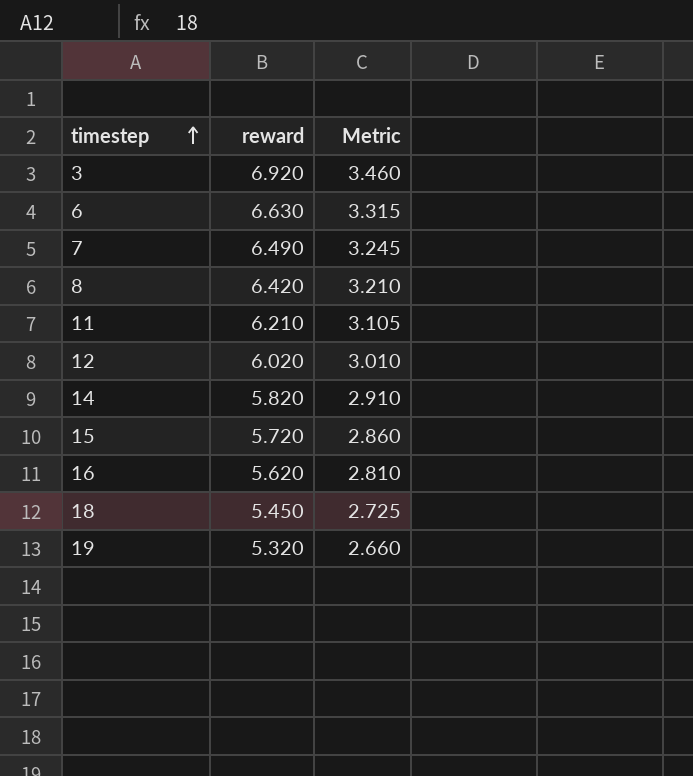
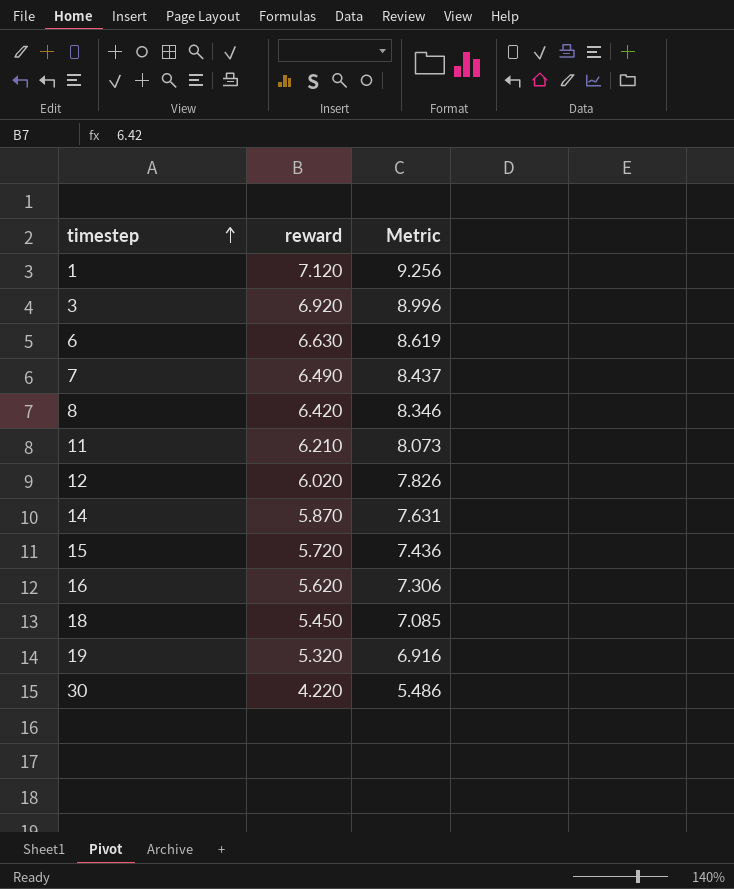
column Metric | formula: [reward] * 0.5 -> [reward] * 1.3
row 1: none -> 7.120 | 9.256
14 | reward: 5.820 -> 5.870
row 30: none -> 4.220 | 5.486

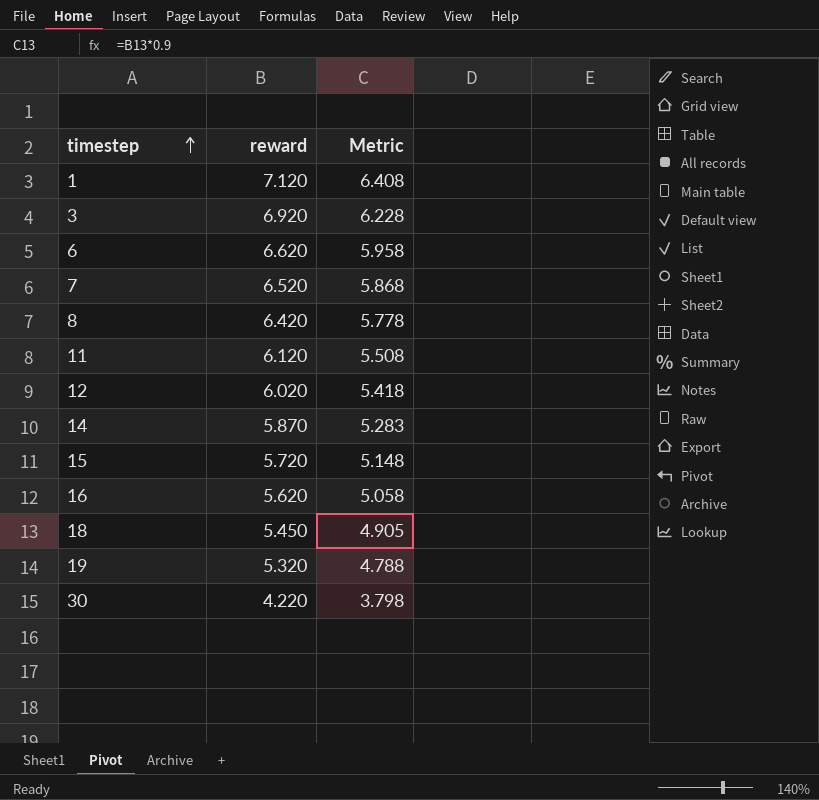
column Metric | formula: [reward] * 1.3 -> [reward] * 0.9
6 | reward: 6.630 -> 6.620
7 | reward: 6.490 -> 6.520
11 | reward: 6.210 -> 6.120

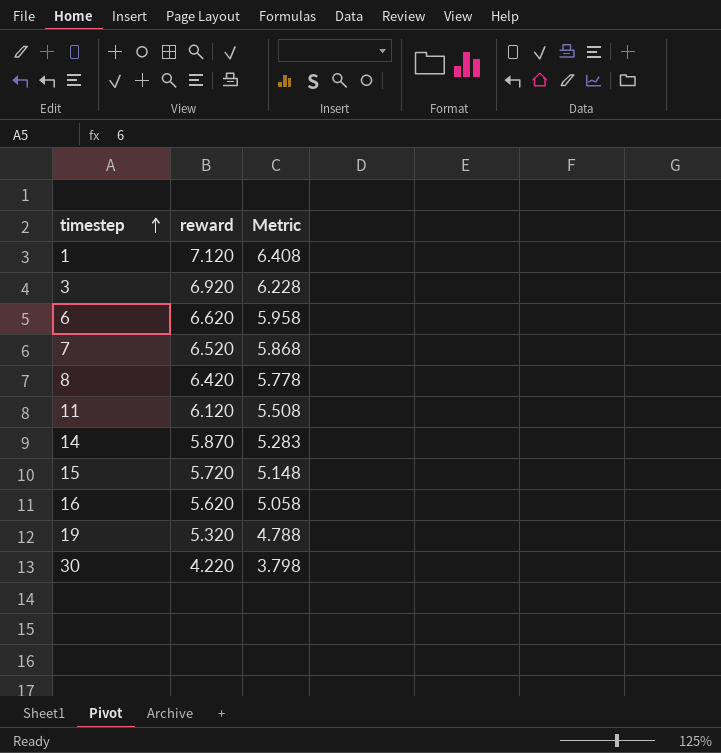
row 12: 6.020 | 5.418 -> none
row 18: 5.450 | 4.905 -> none

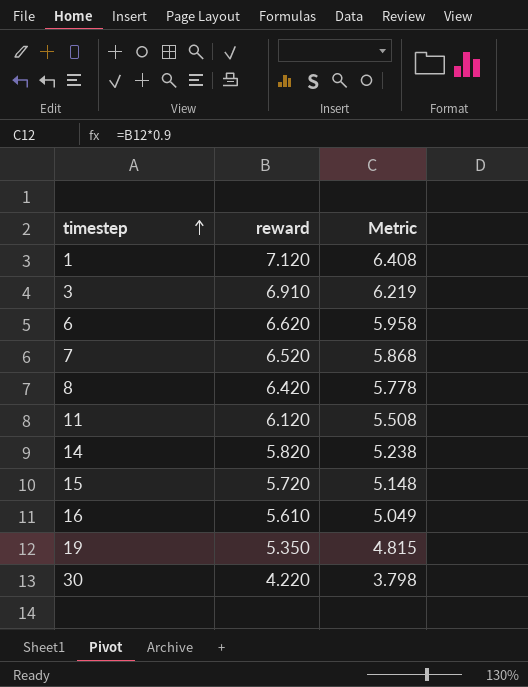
3 | reward: 6.920 -> 6.910
3 | Metric: 6.228 -> 6.219
14 | reward: 5.870 -> 5.820
14 | Metric: 5.283 -> 5.238
16 | reward: 5.620 -> 5.610
16 | Metric: 5.058 -> 5.049
19 | reward: 5.320 -> 5.350
19 | Metric: 4.788 -> 4.815

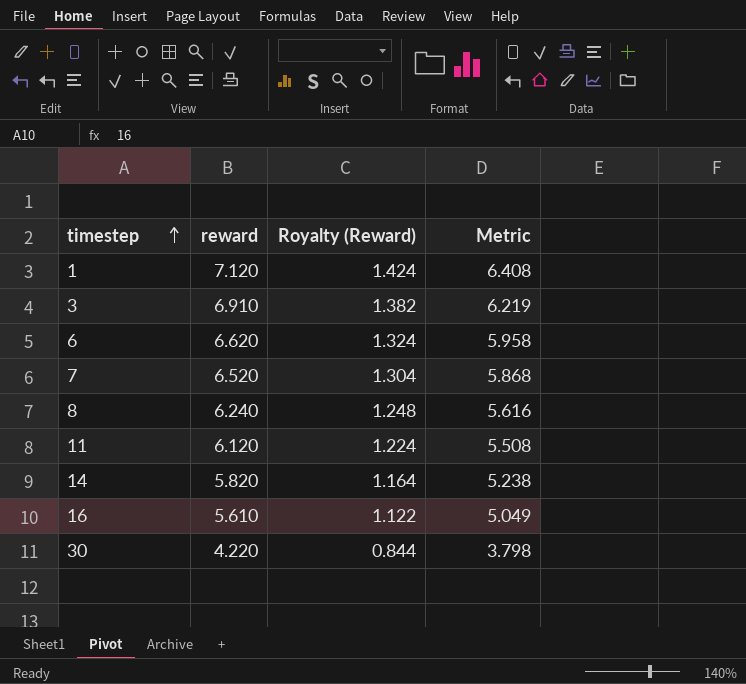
column Royalty (Reward) | formula: none -> [reward] * 0.2
row 15: 5.720 | 5.148 -> none
row 19: 5.350 | 4.815 -> none
8 | reward: 6.420 -> 6.240
8 | Metric: 5.778 -> 5.616

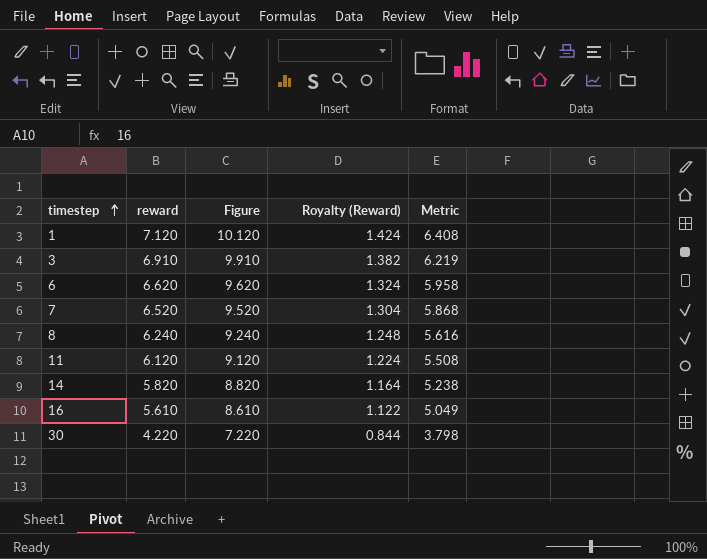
column Figure | formula: none -> [reward] + 3

